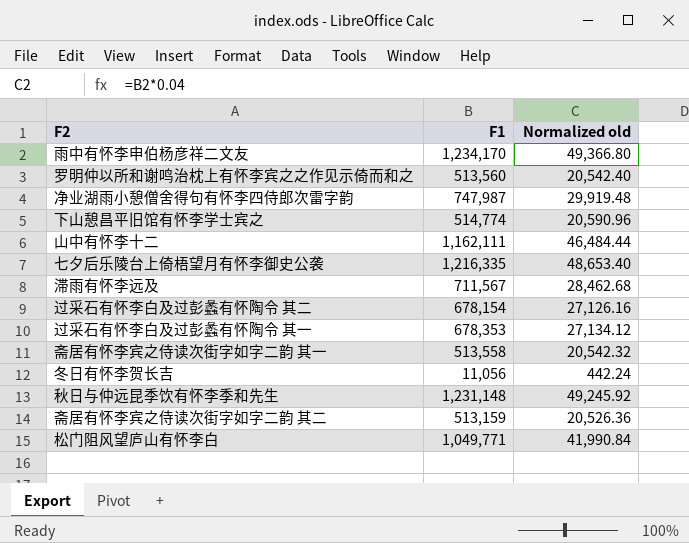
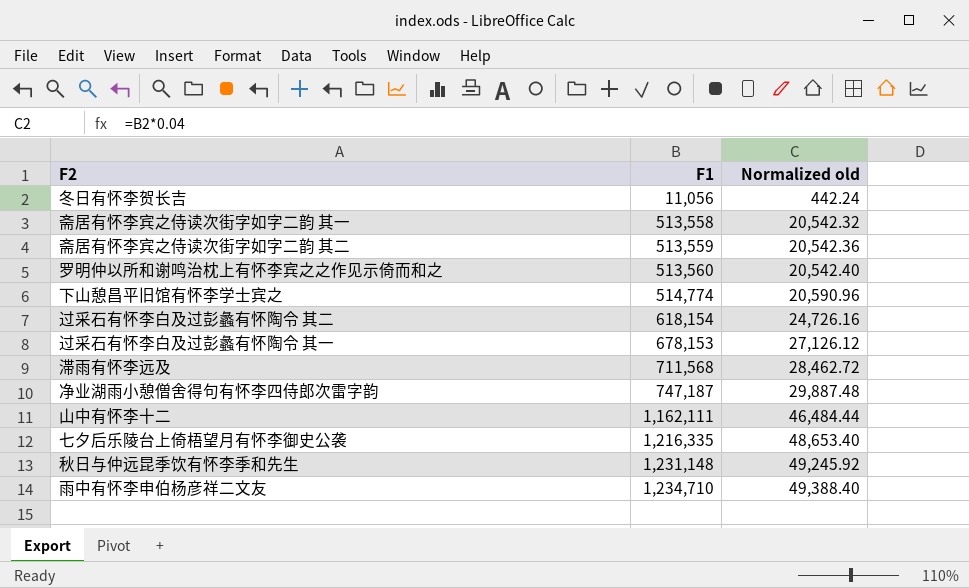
row order: none -> F1 ascending
row 松门阻风望庐山有怀李白: 1,049,771 | 41,990.84 -> none
斋居有怀李宾之侍读次街字如字二韵 其二 | F1: 513,159 -> 513,559
斋居有怀李宾之侍读次街字如字二韵 其二 | Normalized old: 20,526.36 -> 20,542.36
过采石有怀李白及过彭蠡有怀陶令 其二 | F1: 678,154 -> 618,154
过采石有怀李白及过彭蠡有怀陶令 其二 | Normalized old: 27,126.16 -> 24,726.16
过采石有怀李白及过彭蠡有怀陶令 其一 | F1: 678,353 -> 678,153
过采石有怀李白及过彭蠡有怀陶令 其一 | Normalized old: 27,134.12 -> 27,126.12
滞雨有怀李远及 | F1: 711,567 -> 711,568
滞雨有怀李远及 | Normalized old: 28,462.68 -> 28,462.72
净业湖雨小憩僧舍得句有怀李四侍郎次雷字韵 | F1: 747,987 -> 747,187
净业湖雨小憩僧舍得句有怀李四侍郎次雷字韵 | Normalized old: 29,919.48 -> 29,887.48
雨中有怀李申伯杨彦祥二文友 | F1: 1,234,170 -> 1,234,710
雨中有怀李申伯杨彦祥二文友 | Normalized old: 49,366.80 -> 49,388.40

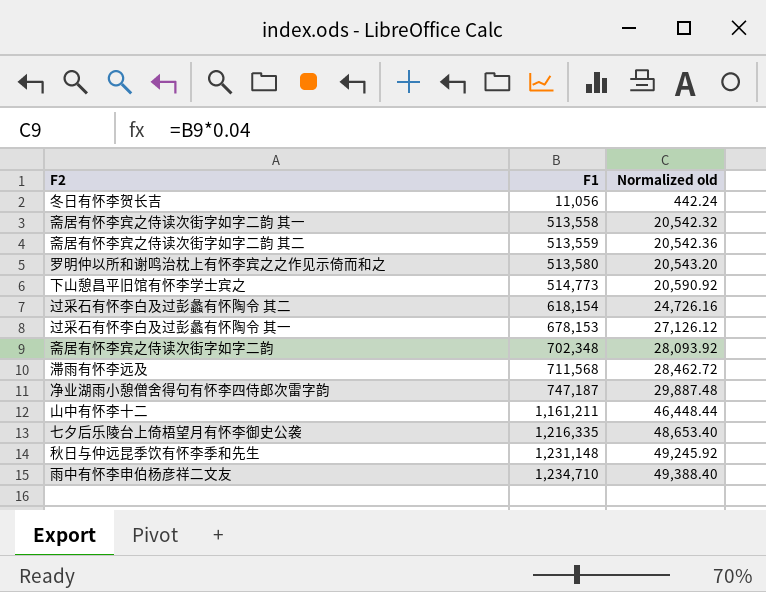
罗明仲以所和谢鸣治枕上有怀李宾之之作见示倚而和之 | F1: 513,560 -> 513,580
罗明仲以所和谢鸣治枕上有怀李宾之之作见示倚而和之 | Normalized old: 20,542.40 -> 20,543.20
下山憩昌平旧馆有怀李学士宾之 | F1: 514,774 -> 514,773
下山憩昌平旧馆有怀李学士宾之 | Normalized old: 20,590.96 -> 20,590.92
row 斋居有怀李宾之侍读次街字如字二韵: none -> 702,348 | 28,093.92
山中有怀李十二 | F1: 1,162,111 -> 1,161,211
山中有怀李十二 | Normalized old: 46,484.44 -> 46,448.44

